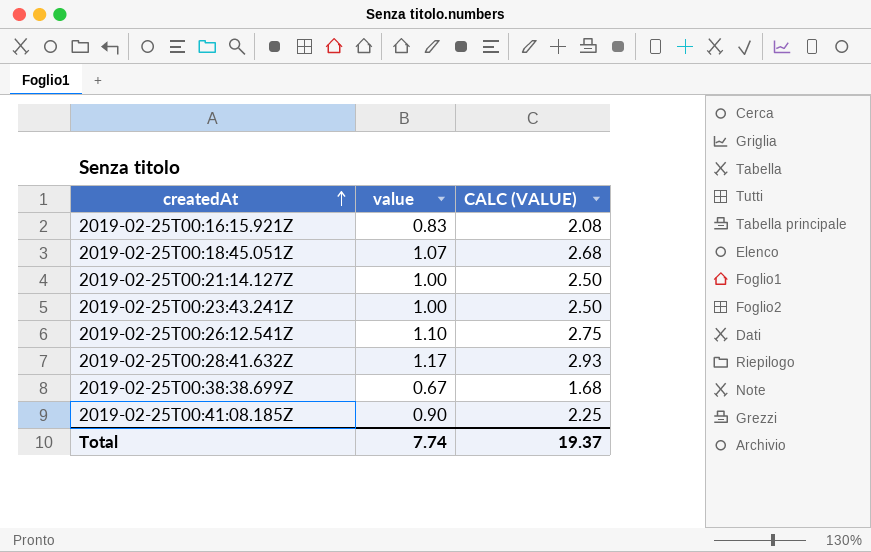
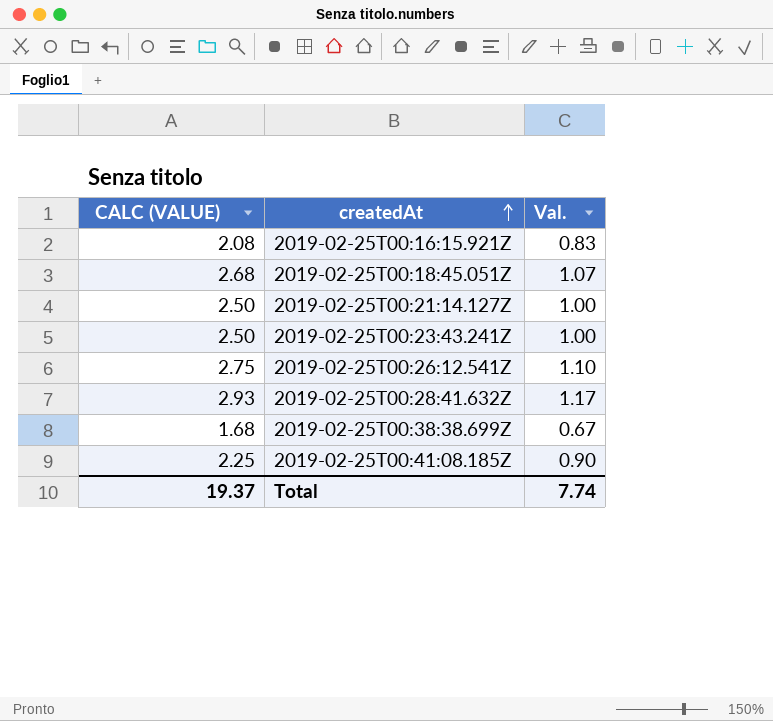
column CALC (VALUE) | position: 3 -> 1
column name: value -> Val.

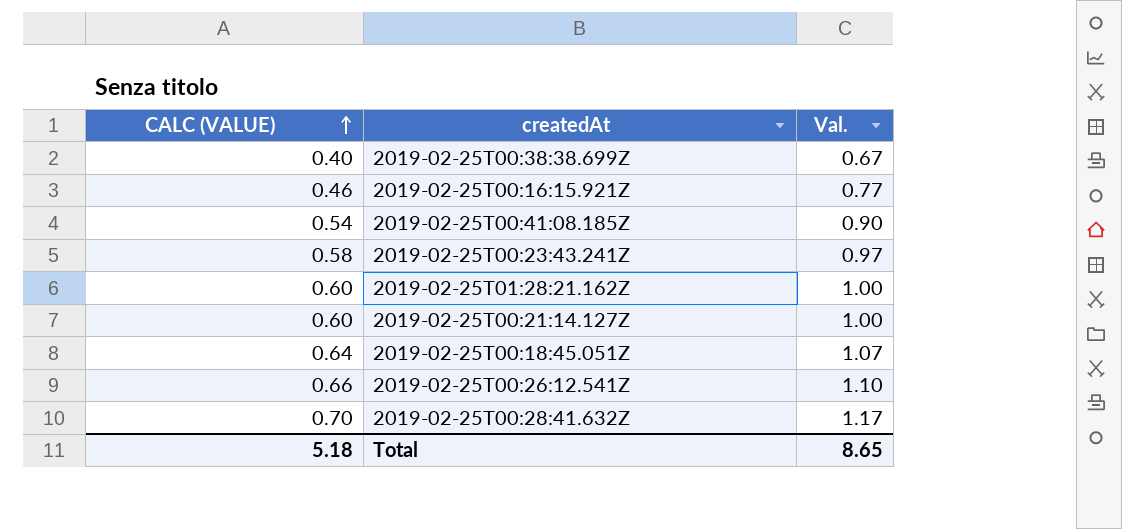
row order: createdAt ascending -> CALC (VALUE) ascending
column CALC (VALUE) | formula: [Val.] * 2.5 -> [Val.] * 0.6
2019-02-25T00:16:15.921Z | Val.: 0.83 -> 0.77
2019-02-25T00:23:43.241Z | Val.: 1.00 -> 0.97
row 2019-02-25T01:28:21.162Z: none -> 0.60 | 1.00
Total | CALC (VALUE): 19.37 -> 5.18
Total | Val.: 7.74 -> 8.65

